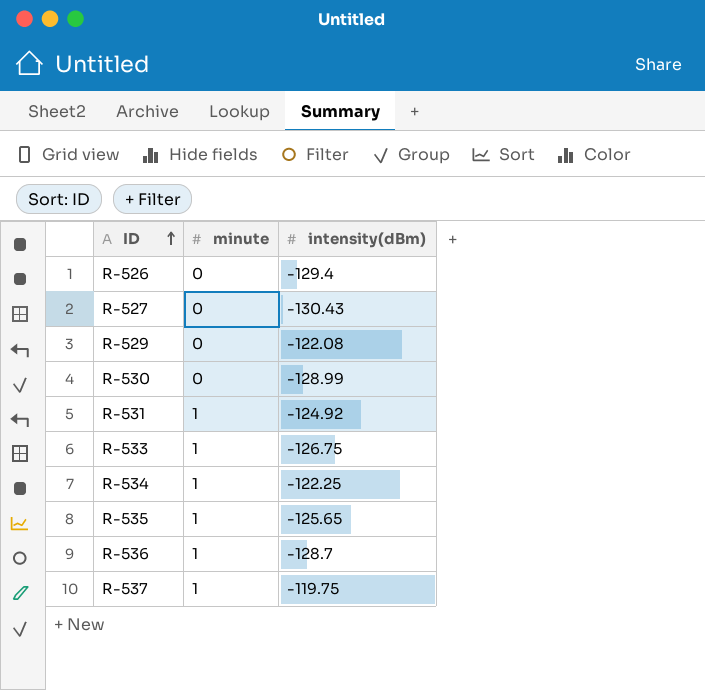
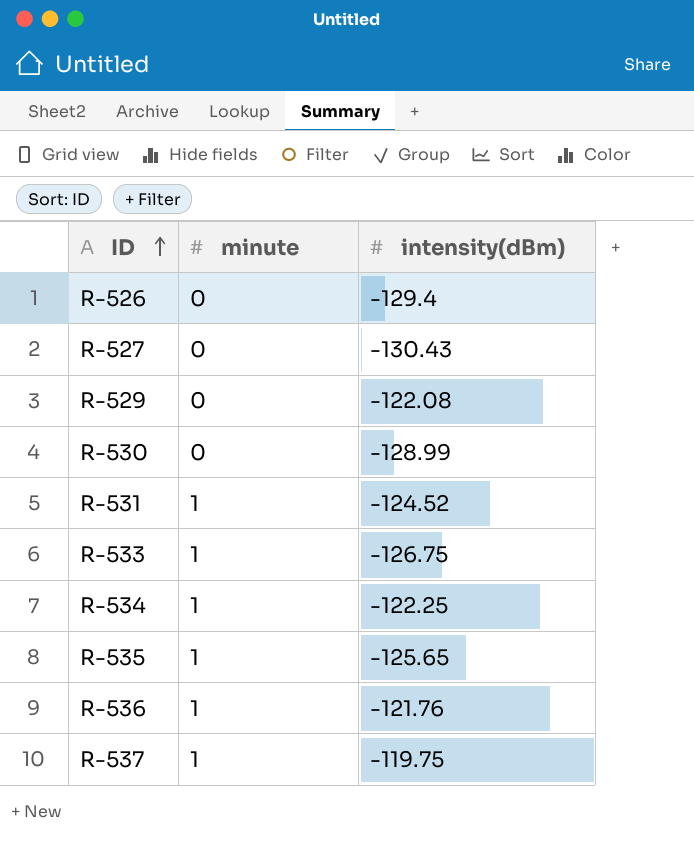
R-531 | intensity(dBm): -124.92 -> -124.52
R-536 | intensity(dBm): -128.7 -> -121.76

